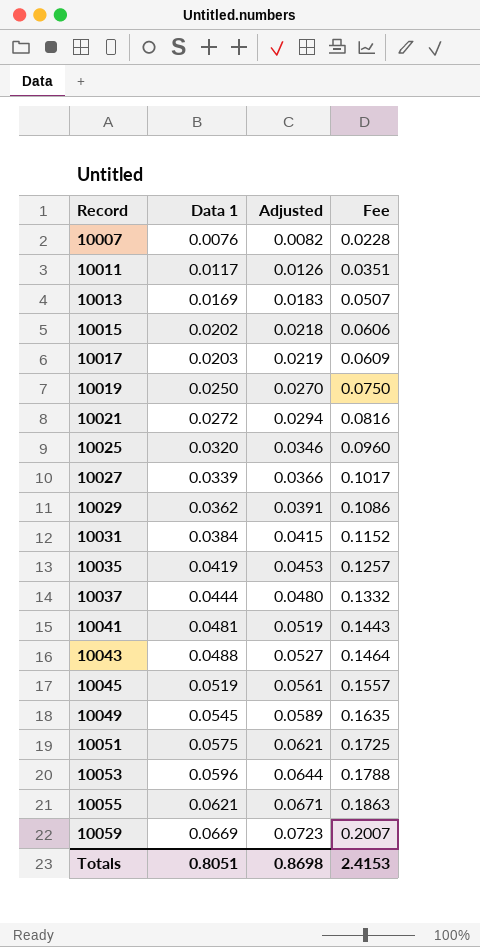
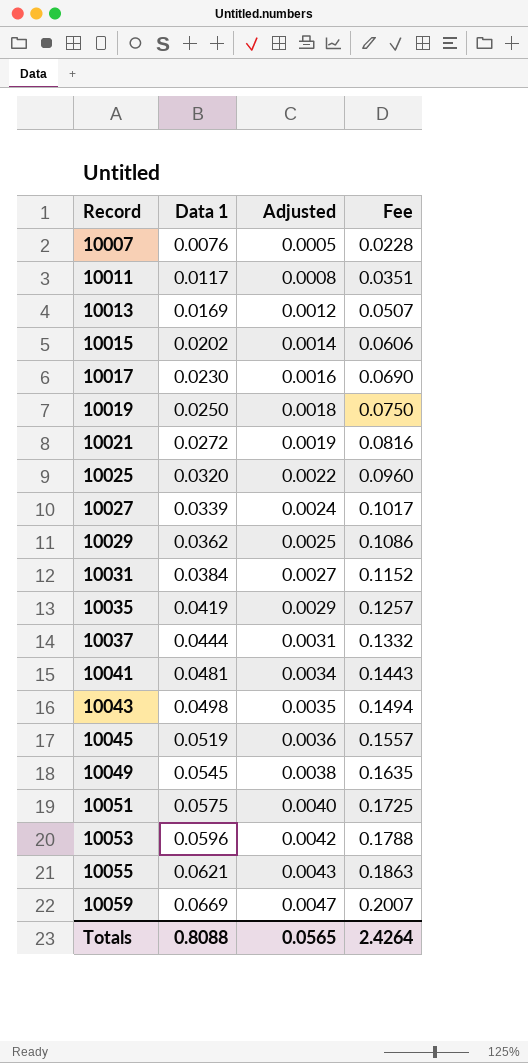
column Adjusted | formula: [Data 1] * 1.08 -> [Data 1] * 0.07
10017 | Data 1: 0.0203 -> 0.0230
10017 | Fee: 0.0609 -> 0.0690
10043 | Data 1: 0.0488 -> 0.0498
10043 | Fee: 0.1464 -> 0.1494
Totals | Data 1: 0.8051 -> 0.8088
Totals | Adjusted: 0.8698 -> 0.0565
Totals | Fee: 2.4153 -> 2.4264

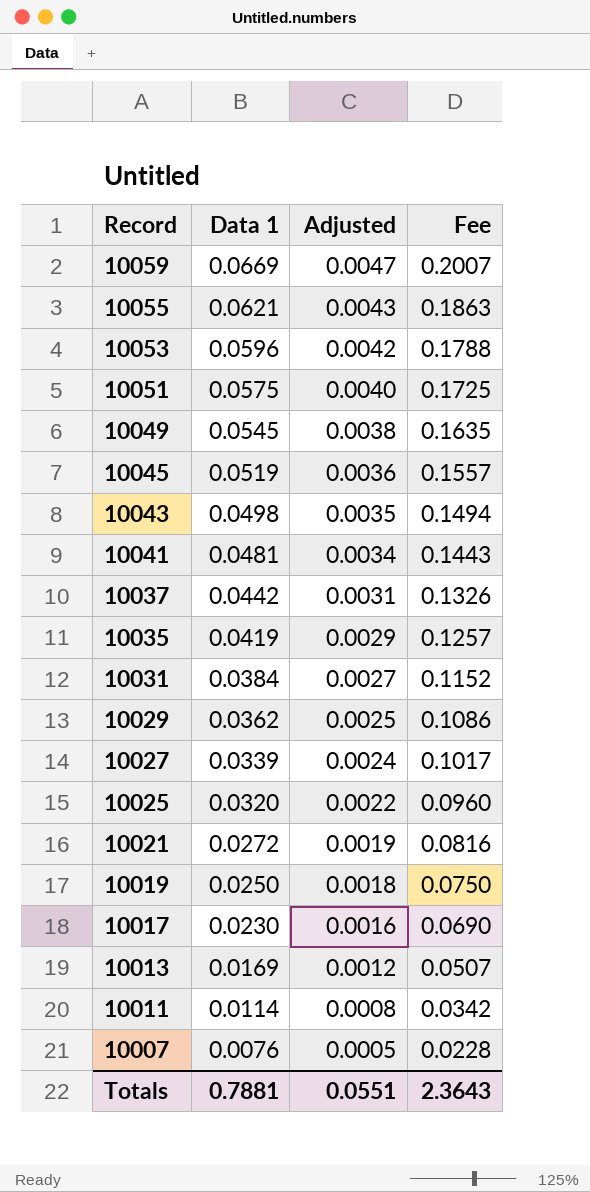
row order: Record ascending -> Record descending
row 10015: 0.0202 | 0.0014 | 0.0606 -> none
10037 | Data 1: 0.0444 -> 0.0442
10037 | Fee: 0.1332 -> 0.1326
10011 | Data 1: 0.0117 -> 0.0114
10011 | Fee: 0.0351 -> 0.0342
Totals | Data 1: 0.8088 -> 0.7881
Totals | Adjusted: 0.0565 -> 0.0551
Totals | Fee: 2.4264 -> 2.3643

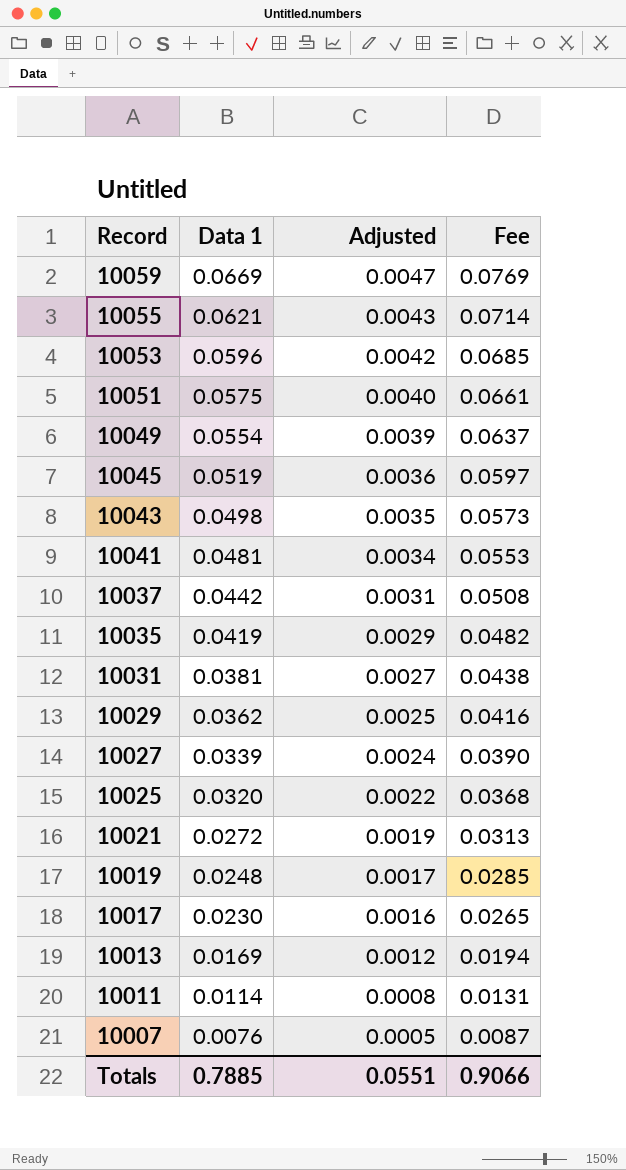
column Fee | formula: [Data 1] * 3 -> [Data 1] * 1.15
10049 | Data 1: 0.0545 -> 0.0554
10049 | Adjusted: 0.0038 -> 0.0039
10031 | Data 1: 0.0384 -> 0.0381
10019 | Data 1: 0.0250 -> 0.0248
10019 | Adjusted: 0.0018 -> 0.0017
Totals | Data 1: 0.7881 -> 0.7885
Totals | Fee: 2.3643 -> 0.9066

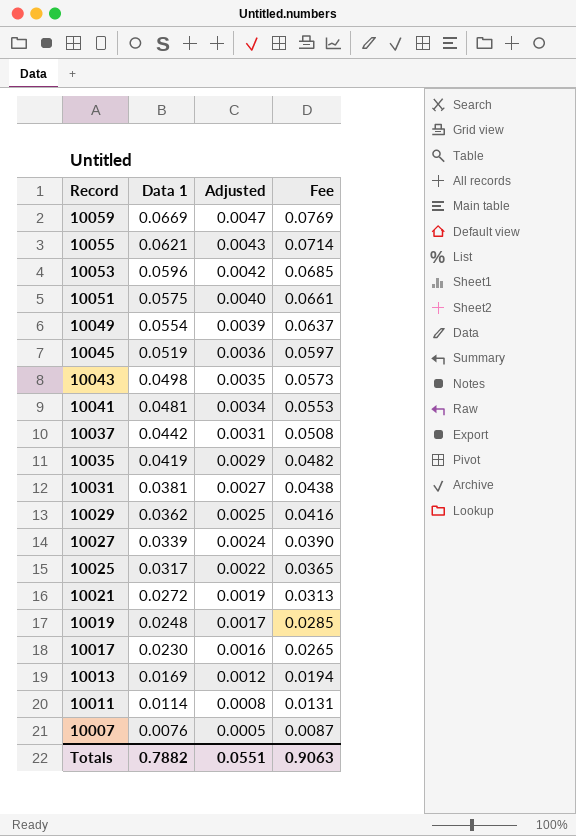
10025 | Data 1: 0.0320 -> 0.0317
10025 | Fee: 0.0368 -> 0.0365
Totals | Data 1: 0.7885 -> 0.7882
Totals | Fee: 0.9066 -> 0.9063

